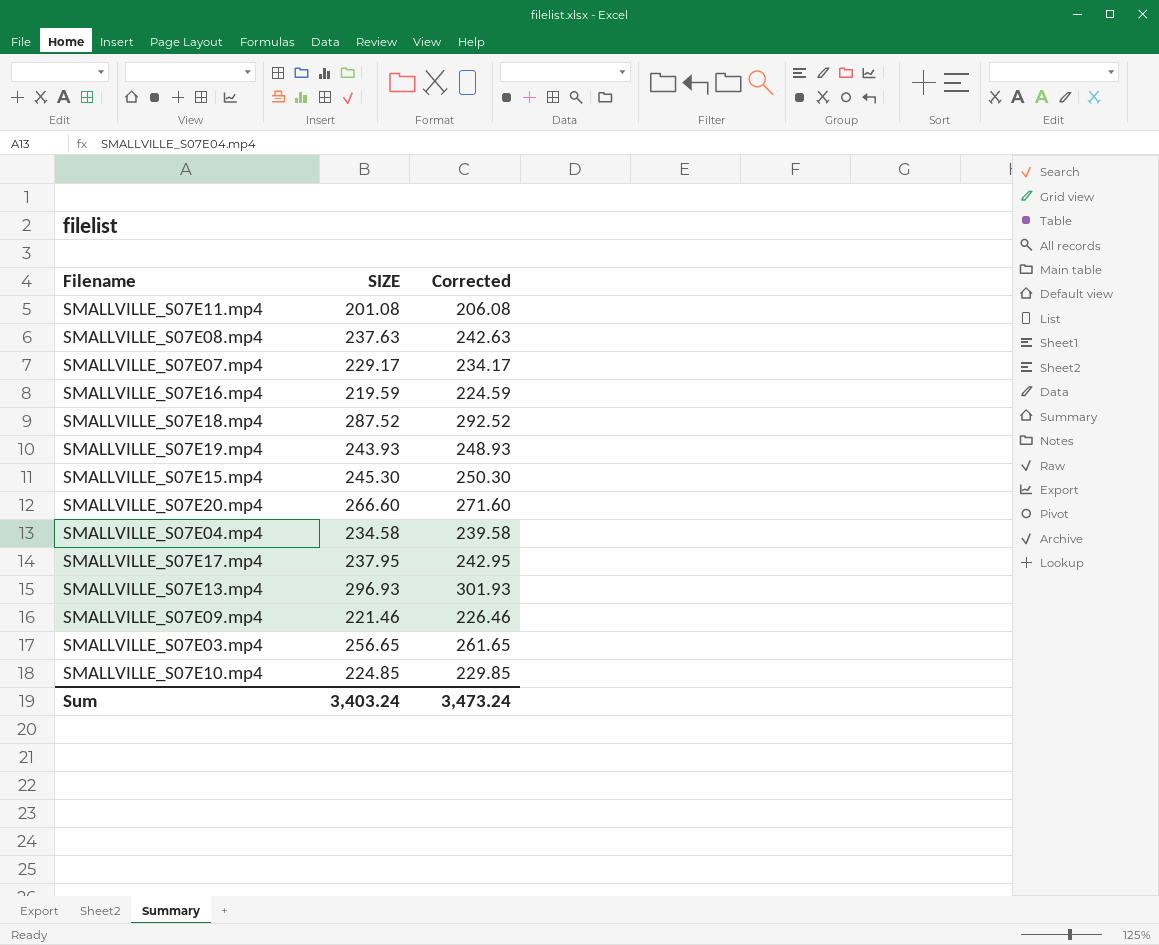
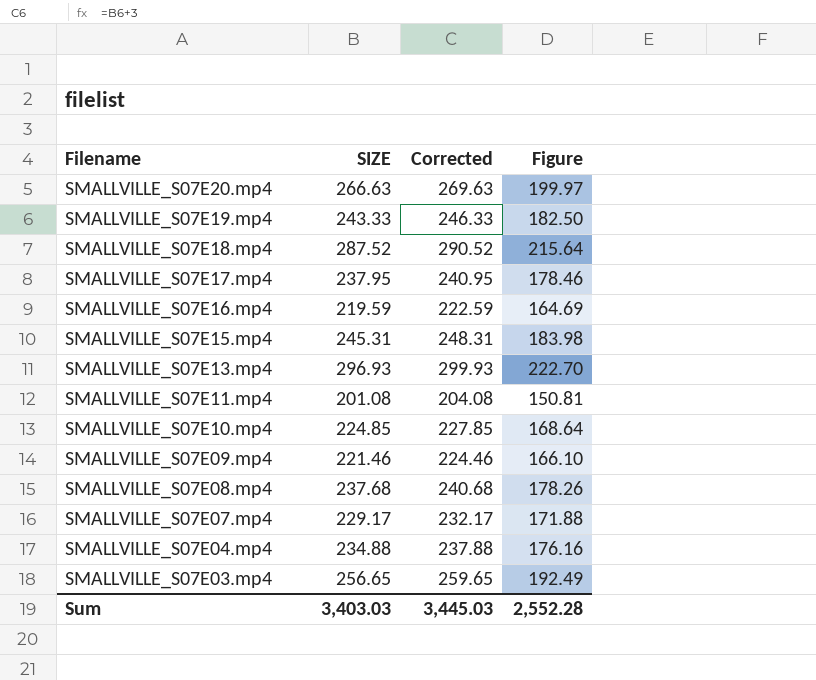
row order: none -> Filename descending
column Corrected | formula: [SIZE] + 5 -> [SIZE] + 3
column Figure | formula: none -> [SIZE] * 0.75
SMALLVILLE_S07E20.mp4 | SIZE: 266.60 -> 266.63
SMALLVILLE_S07E19.mp4 | SIZE: 243.93 -> 243.33
SMALLVILLE_S07E15.mp4 | SIZE: 245.30 -> 245.31
SMALLVILLE_S07E08.mp4 | SIZE: 237.63 -> 237.68
SMALLVILLE_S07E04.mp4 | SIZE: 234.58 -> 234.88
Sum | SIZE: 3,403.24 -> 3,403.03
Sum | Corrected: 3,473.24 -> 3,445.03

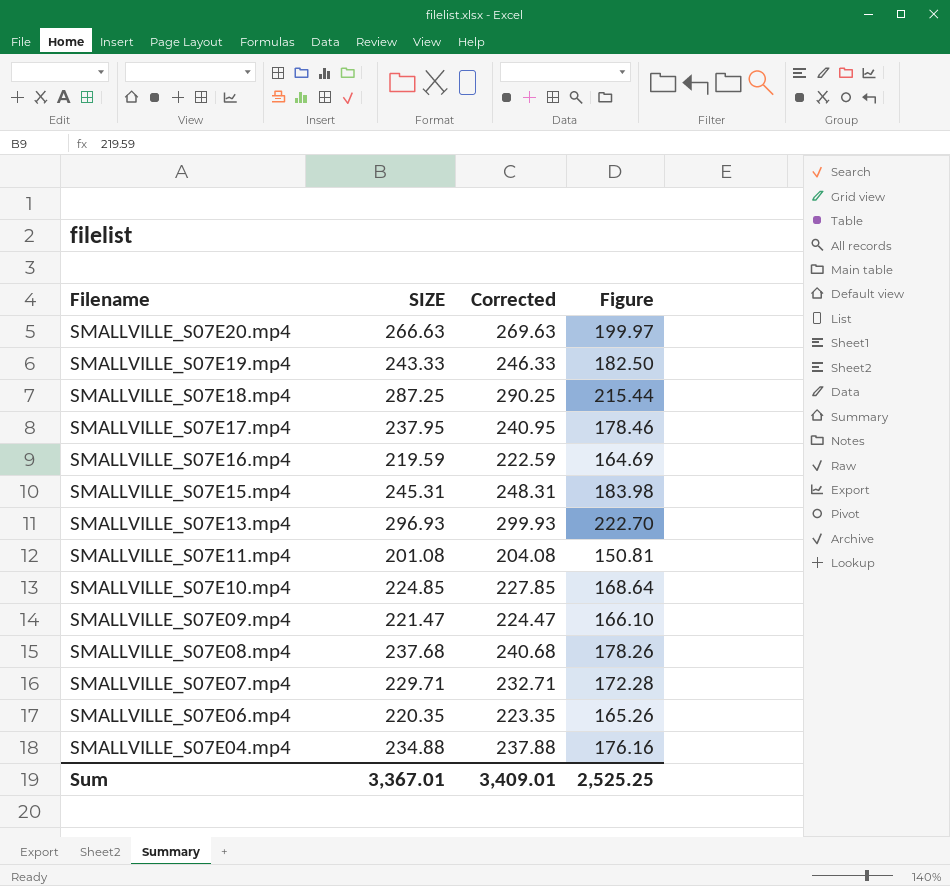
row SMALLVILLE_S07E03.mp4: 256.65 | 259.65 | 192.49 -> none
SMALLVILLE_S07E18.mp4 | SIZE: 287.52 -> 287.25
SMALLVILLE_S07E18.mp4 | Corrected: 290.52 -> 290.25
SMALLVILLE_S07E18.mp4 | Figure: 215.64 -> 215.44
SMALLVILLE_S07E09.mp4 | SIZE: 221.46 -> 221.47
SMALLVILLE_S07E09.mp4 | Corrected: 224.46 -> 224.47
SMALLVILLE_S07E07.mp4 | SIZE: 229.17 -> 229.71
SMALLVILLE_S07E07.mp4 | Corrected: 232.17 -> 232.71
SMALLVILLE_S07E07.mp4 | Figure: 171.88 -> 172.28
row SMALLVILLE_S07E06.mp4: none -> 220.35 | 223.35 | 165.26
Sum | SIZE: 3,403.03 -> 3,367.01
Sum | Corrected: 3,445.03 -> 3,409.01
Sum | Figure: 2,552.28 -> 2,525.25

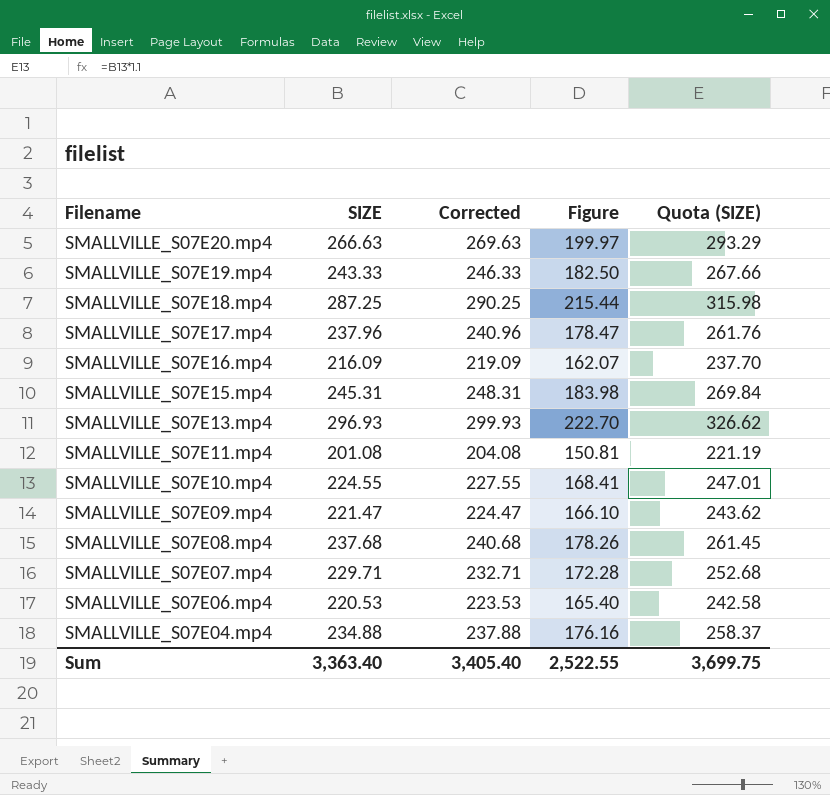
column Quota (SIZE) | formula: none -> [SIZE] * 1.1
SMALLVILLE_S07E17.mp4 | SIZE: 237.95 -> 237.96
SMALLVILLE_S07E17.mp4 | Corrected: 240.95 -> 240.96
SMALLVILLE_S07E17.mp4 | Figure: 178.46 -> 178.47
SMALLVILLE_S07E16.mp4 | SIZE: 219.59 -> 216.09
SMALLVILLE_S07E16.mp4 | Corrected: 222.59 -> 219.09
SMALLVILLE_S07E16.mp4 | Figure: 164.69 -> 162.07
SMALLVILLE_S07E10.mp4 | SIZE: 224.85 -> 224.55
SMALLVILLE_S07E10.mp4 | Corrected: 227.85 -> 227.55
SMALLVILLE_S07E10.mp4 | Figure: 168.64 -> 168.41
SMALLVILLE_S07E06.mp4 | SIZE: 220.35 -> 220.53
SMALLVILLE_S07E06.mp4 | Corrected: 223.35 -> 223.53
SMALLVILLE_S07E06.mp4 | Figure: 165.26 -> 165.40
Sum | SIZE: 3,367.01 -> 3,363.40
Sum | Corrected: 3,409.01 -> 3,405.40
Sum | Figure: 2,525.25 -> 2,522.55

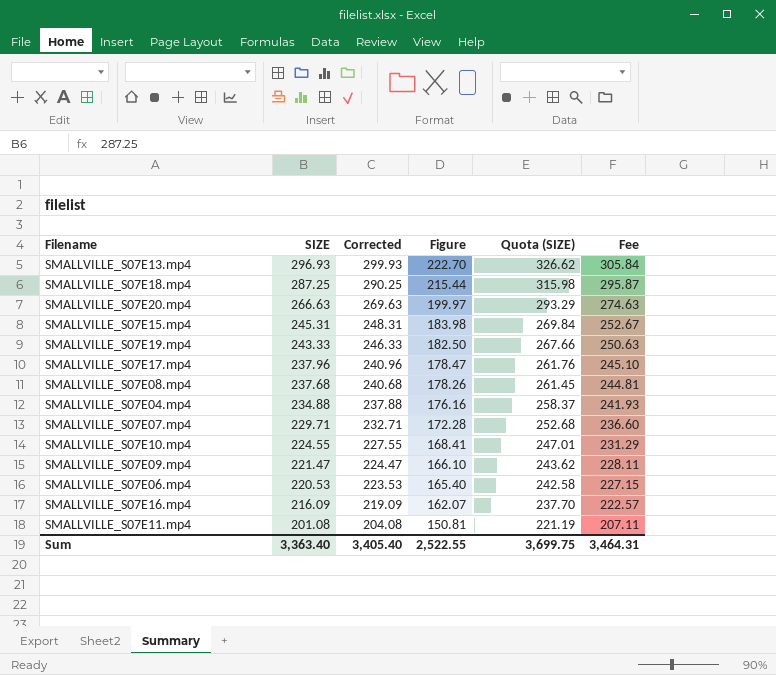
row order: Filename descending -> SIZE descending
column Fee | formula: none -> [SIZE] * 1.03

